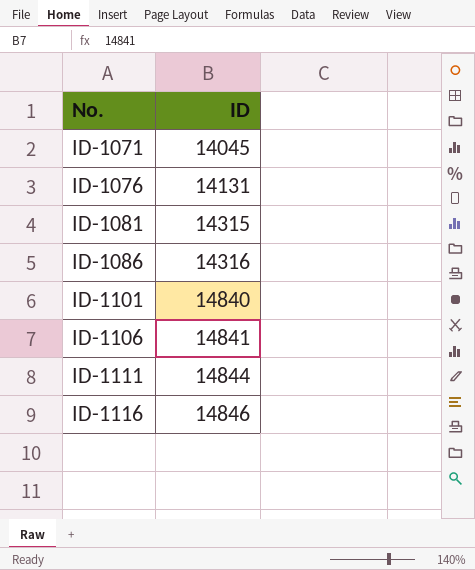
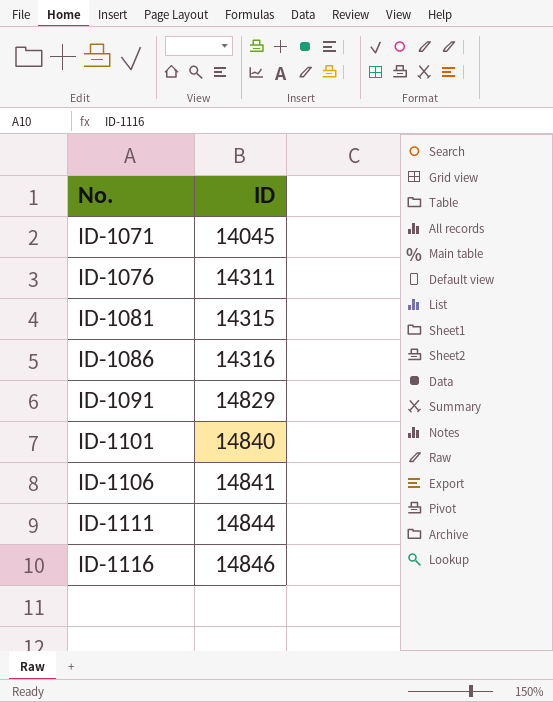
ID-1076 | ID: 14131 -> 14311
row ID-1091: none -> 14829

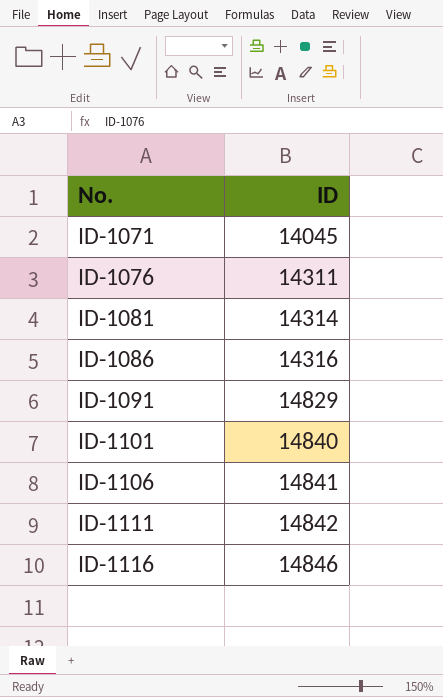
ID-1081 | ID: 14315 -> 14314
ID-1111 | ID: 14844 -> 14842

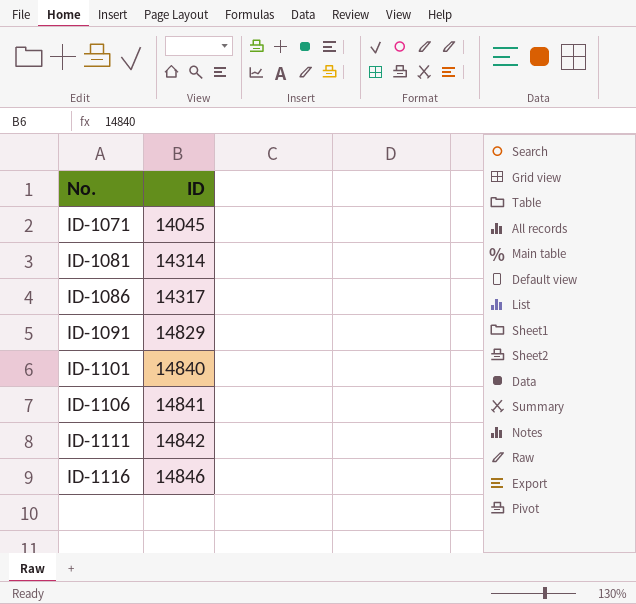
row ID-1076: 14311 -> none
ID-1086 | ID: 14316 -> 14317

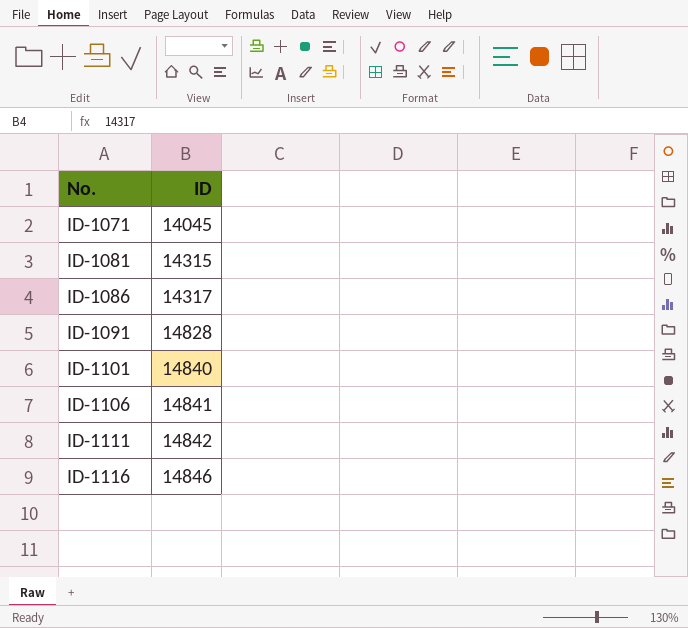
ID-1081 | ID: 14314 -> 14315
ID-1091 | ID: 14829 -> 14828

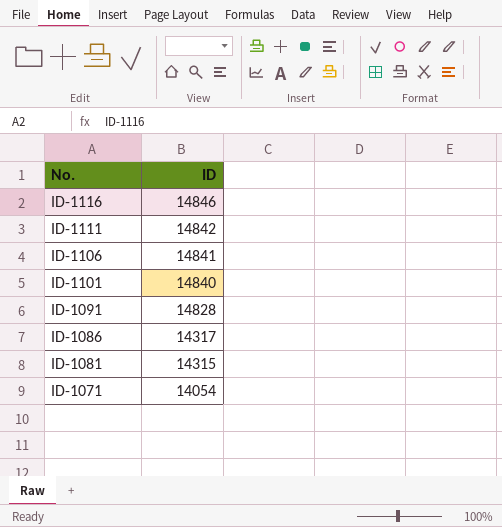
row order: No. ascending -> No. descending
ID-1071 | ID: 14045 -> 14054

